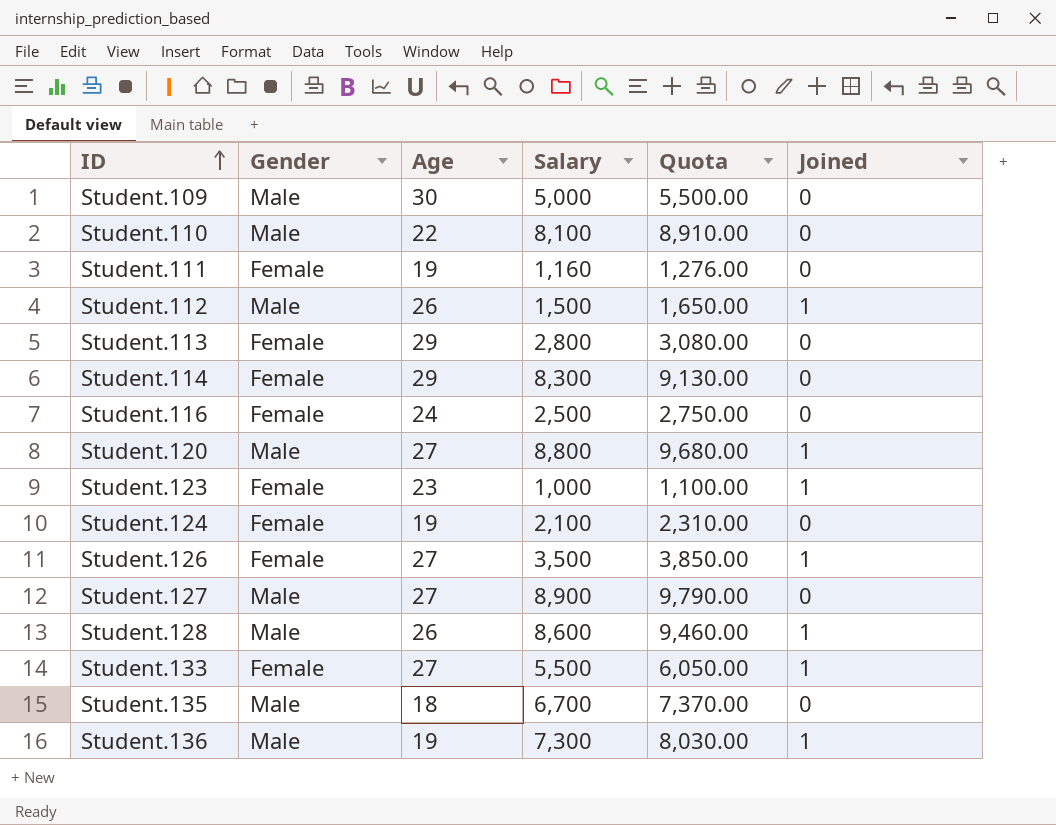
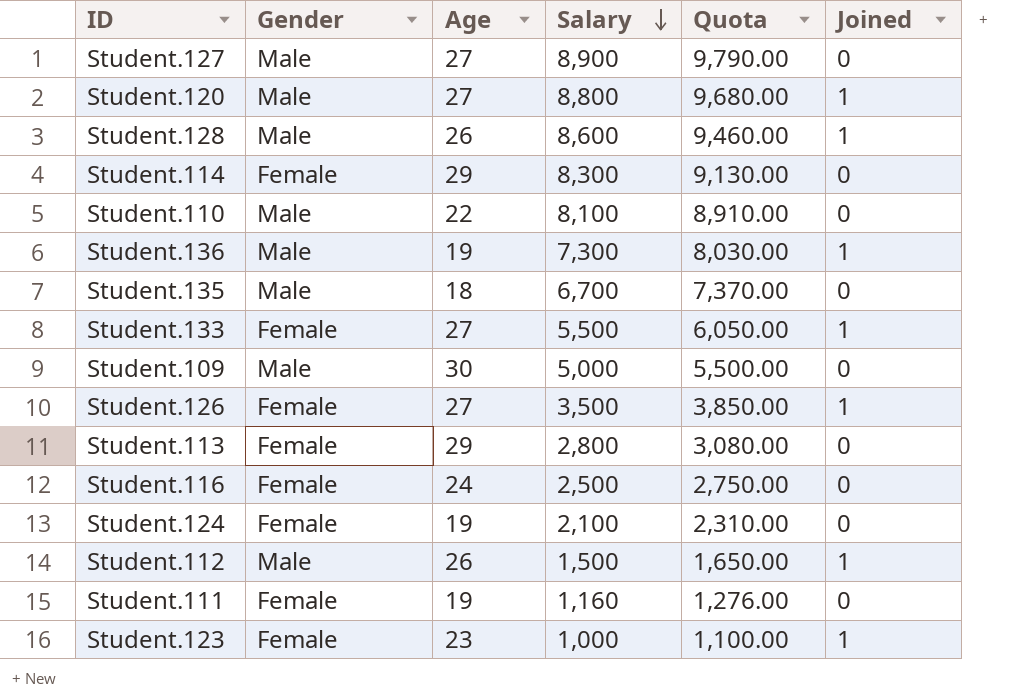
row order: ID ascending -> Salary descending

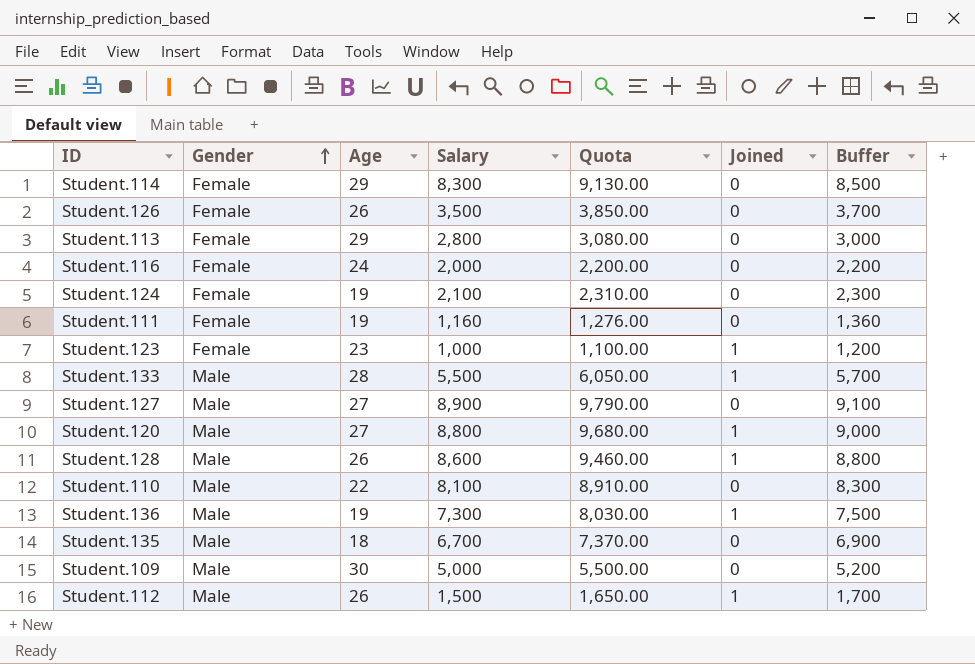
row order: Salary descending -> Gender ascending
column Buffer | formula: none -> [Salary] + 200
Student.126 | Age: 27 -> 26
Student.126 | Joined: 1 -> 0
Student.116 | Salary: 2,500 -> 2,000
Student.116 | Quota: 2,750.00 -> 2,200.00
Student.133 | Gender: Female -> Male
Student.133 | Age: 27 -> 28

